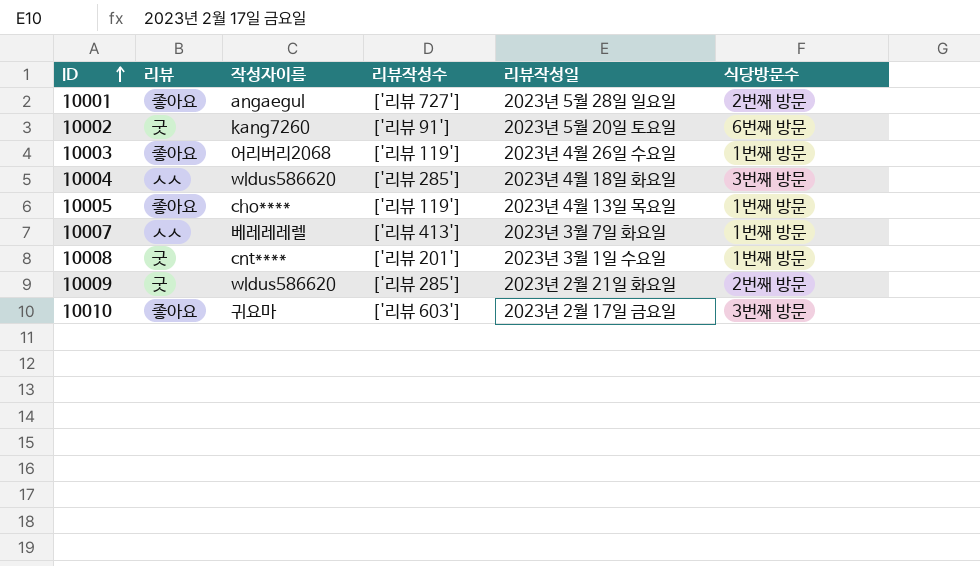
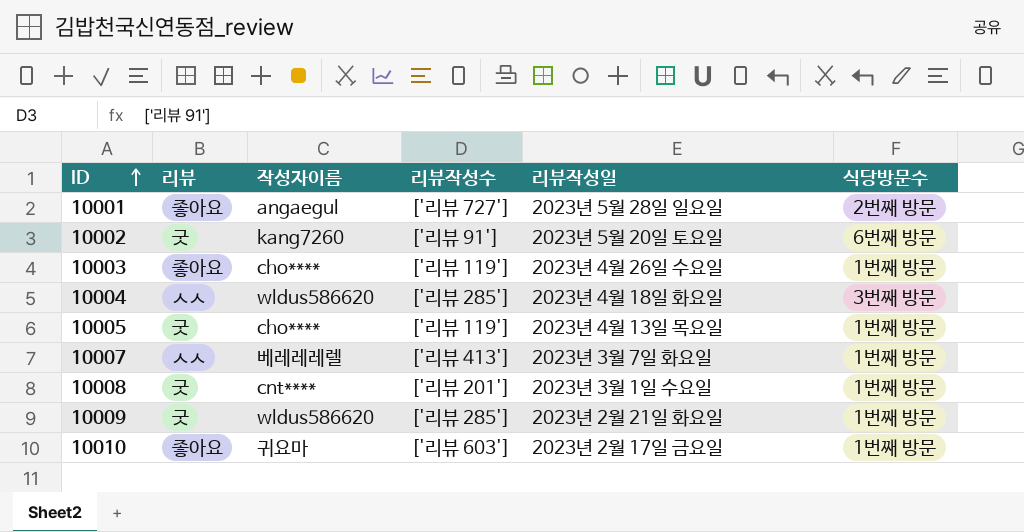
10003 | 작성자이름: 어리버리2068 -> cho****
10005 | 리뷰: 좋아요 -> 굿
10009 | 식당방문수: 2번째 방문 -> 1번째 방문
10010 | 식당방문수: 3번째 방문 -> 1번째 방문

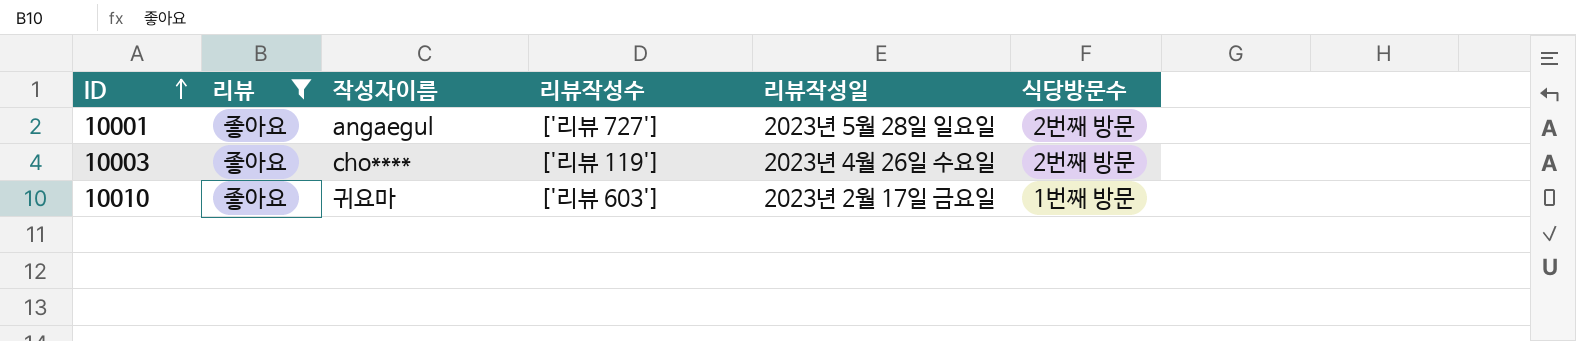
filter: none -> 리뷰 = 좋아요
10003 | 식당방문수: 1번째 방문 -> 2번째 방문

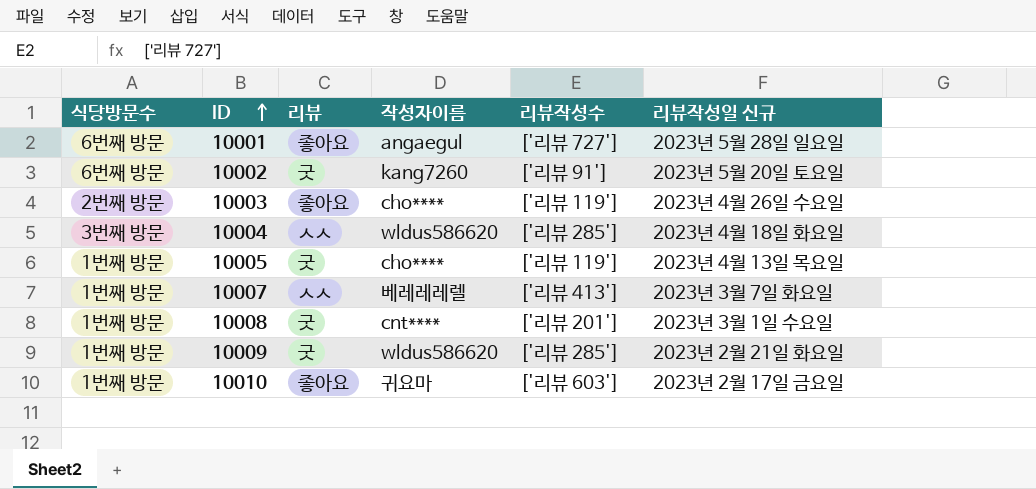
filter: 리뷰 = 좋아요 -> none
column 식당방문수 | position: 6 -> 1
column name: 리뷰작성일 -> 리뷰작성일 신규
10001 | 식당방문수: 2번째 방문 -> 6번째 방문

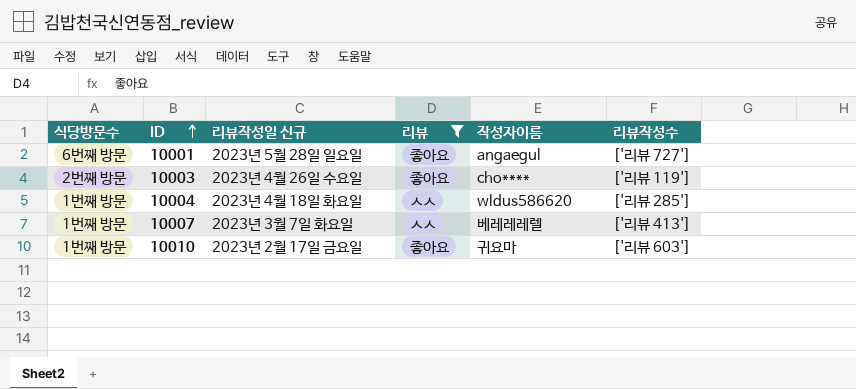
filter: none -> 리뷰 != 굿
column 리뷰작성일 신규 | position: 6 -> 3
10004 | 식당방문수: 3번째 방문 -> 1번째 방문

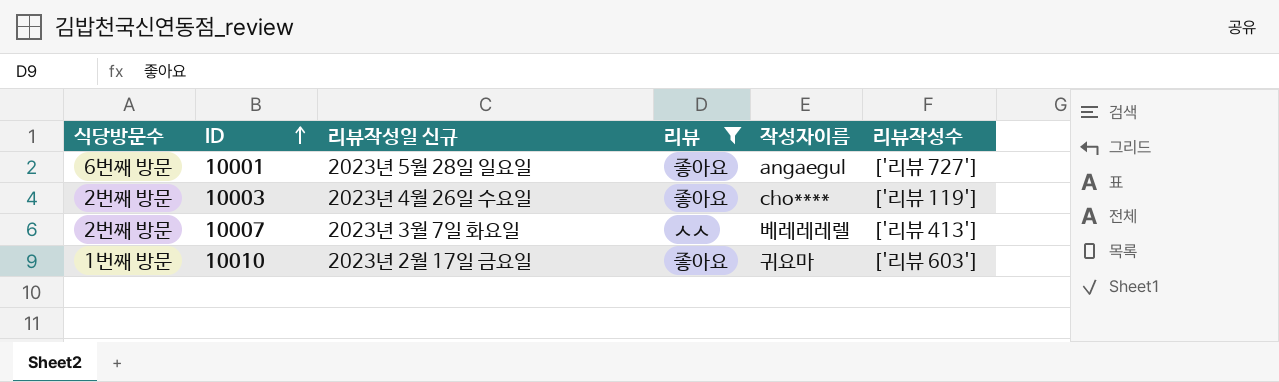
row 10004: 1번째 방문 | 2023년 4월 18일 화요일 | ㅅㅅ | wldus586620 | ['리뷰 285'] -> none
10007 | 식당방문수: 1번째 방문 -> 2번째 방문

